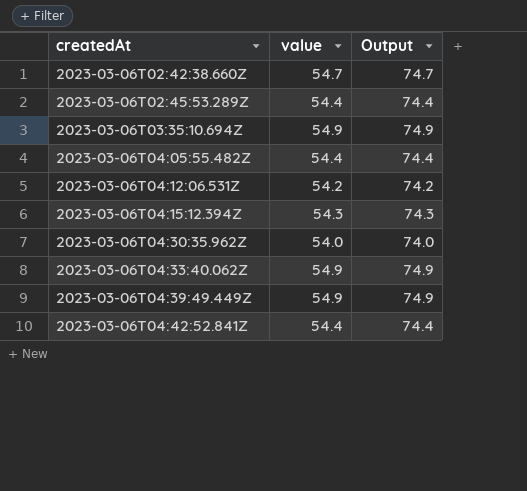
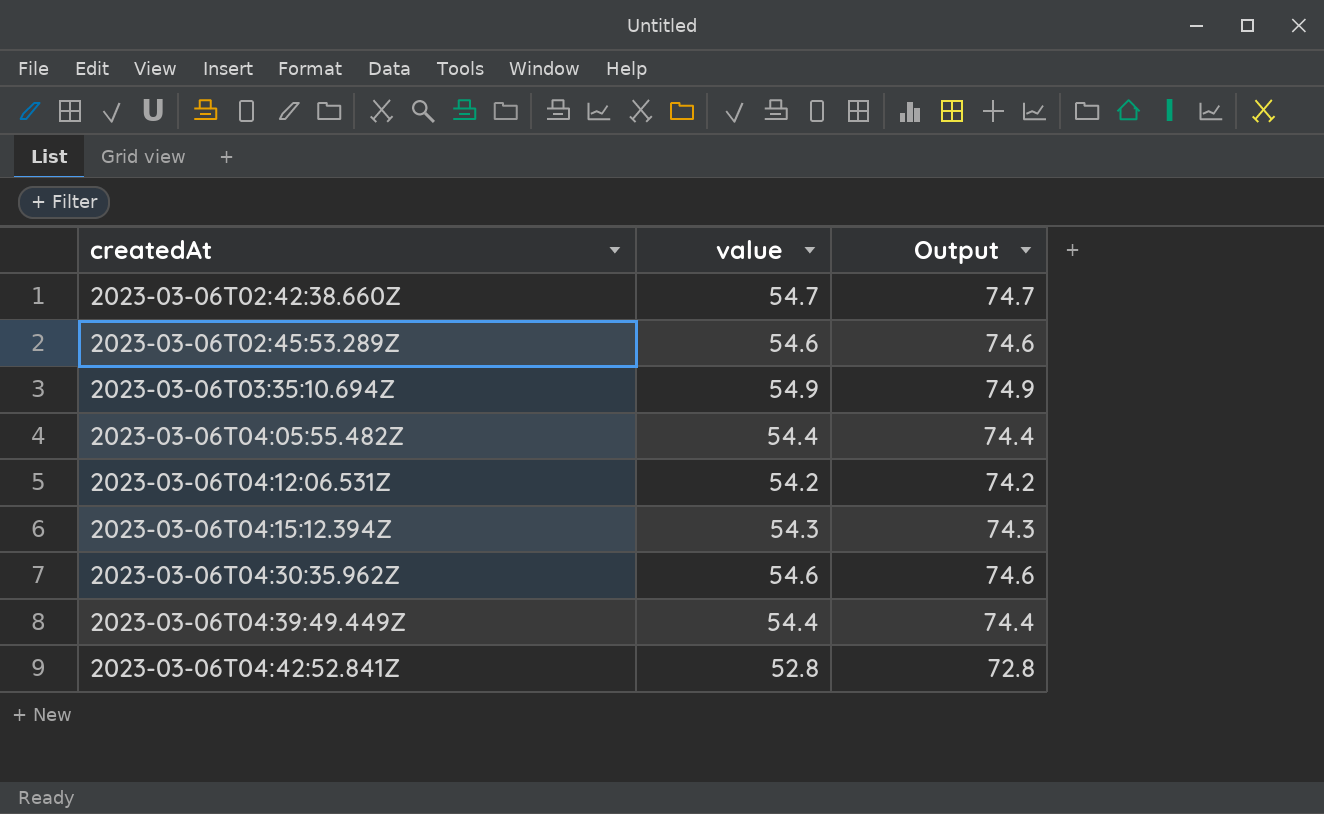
row 2023-03-06T04:33:40.062Z: 54.9 | 74.9 -> none
2023-03-06T02:45:53.289Z | value: 54.4 -> 54.6
2023-03-06T02:45:53.289Z | Output: 74.4 -> 74.6
2023-03-06T04:30:35.962Z | value: 54.0 -> 54.6
2023-03-06T04:30:35.962Z | Output: 74.0 -> 74.6
2023-03-06T04:39:49.449Z | value: 54.9 -> 54.4
2023-03-06T04:39:49.449Z | Output: 74.9 -> 74.4
2023-03-06T04:42:52.841Z | value: 54.4 -> 52.8
2023-03-06T04:42:52.841Z | Output: 74.4 -> 72.8

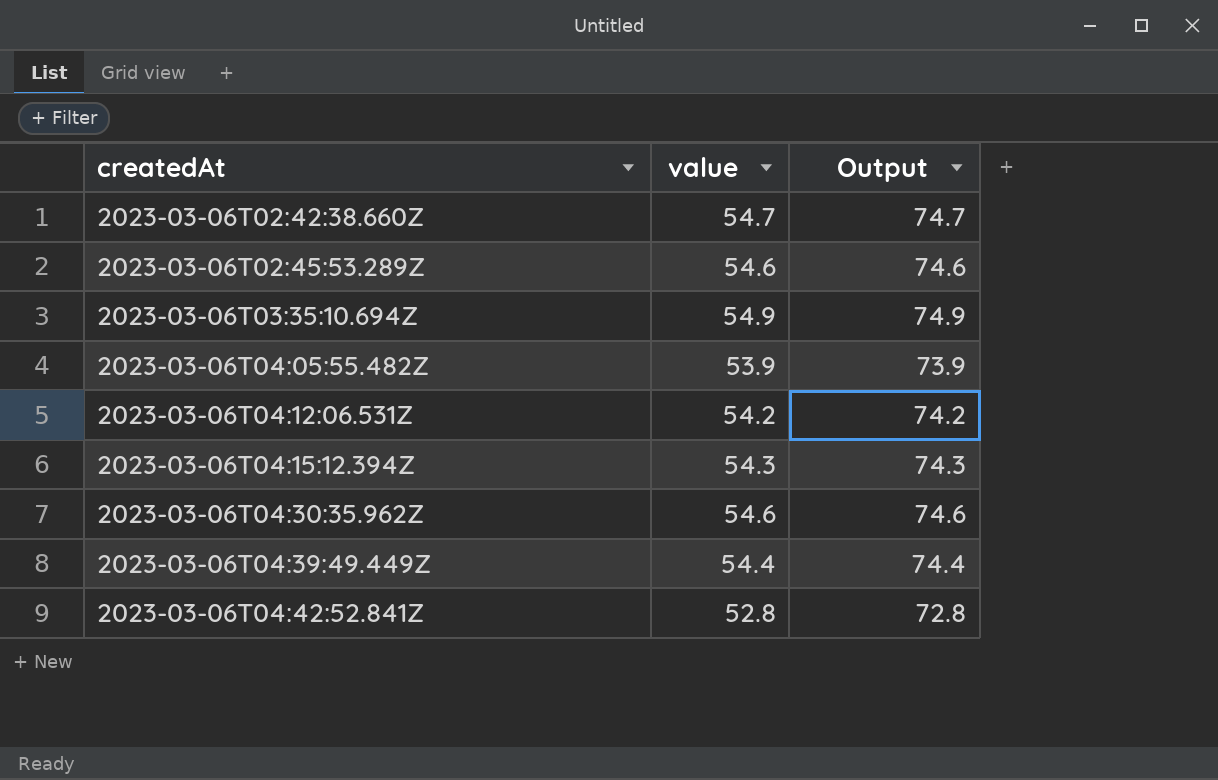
2023-03-06T04:05:55.482Z | value: 54.4 -> 53.9
2023-03-06T04:05:55.482Z | Output: 74.4 -> 73.9

